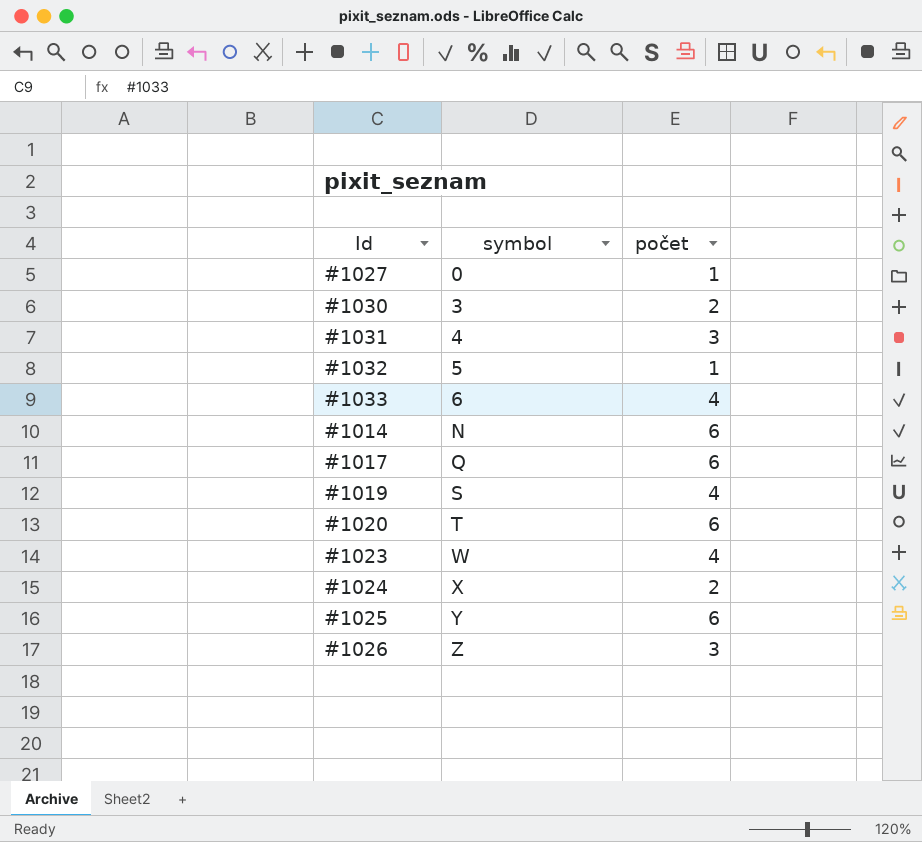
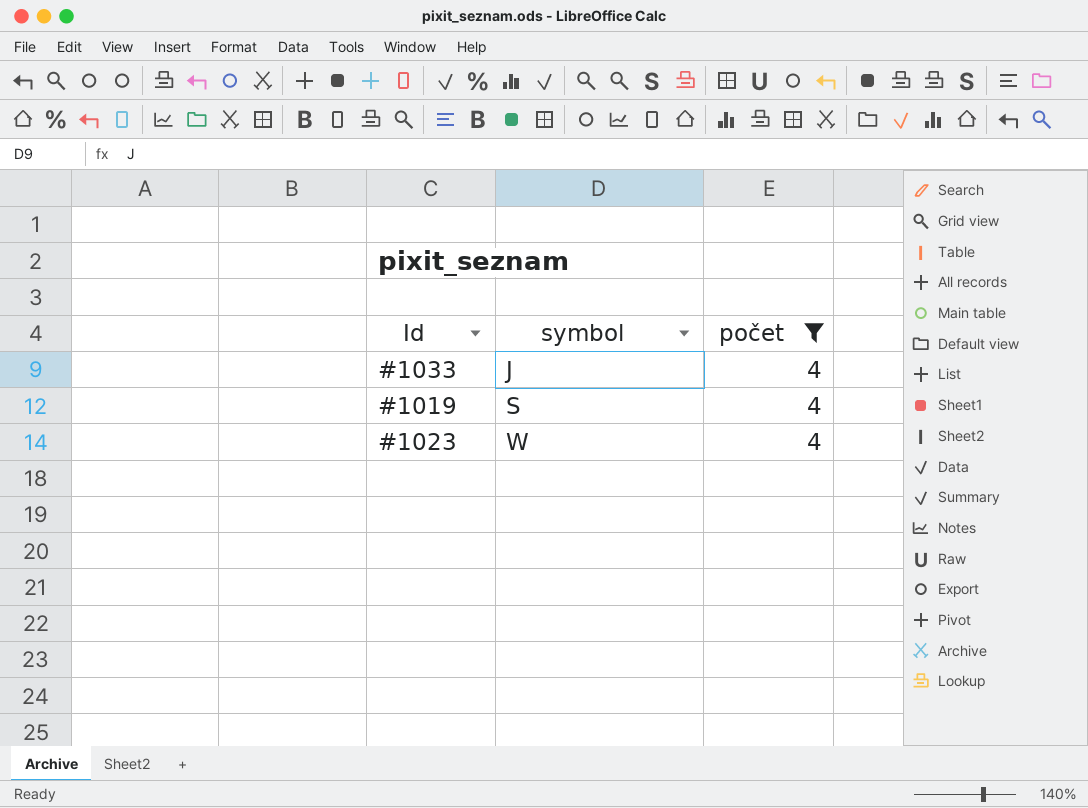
filter: none -> počet = 4
#1033 | symbol: 6 -> J

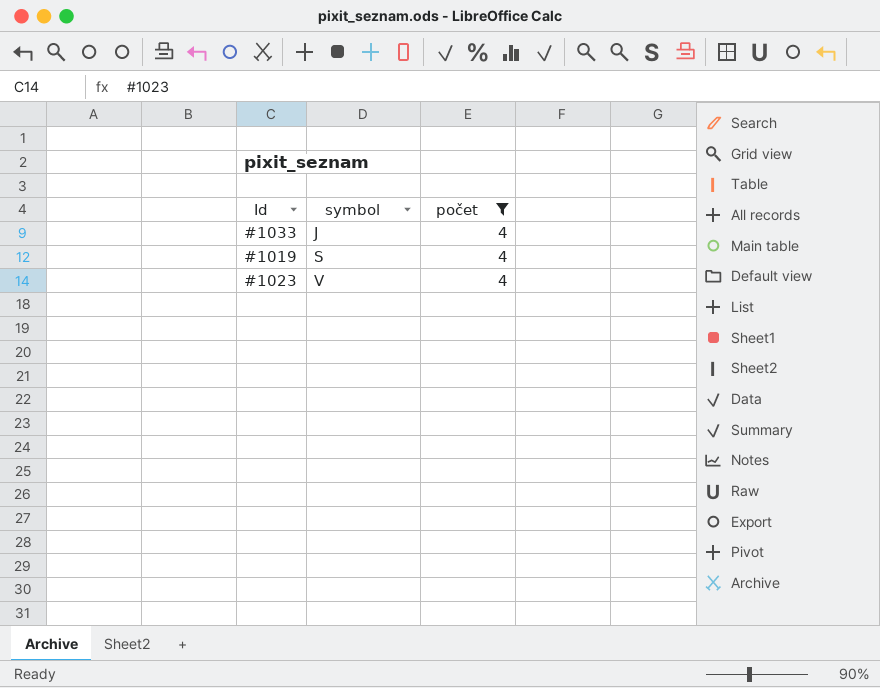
#1023 | symbol: W -> V

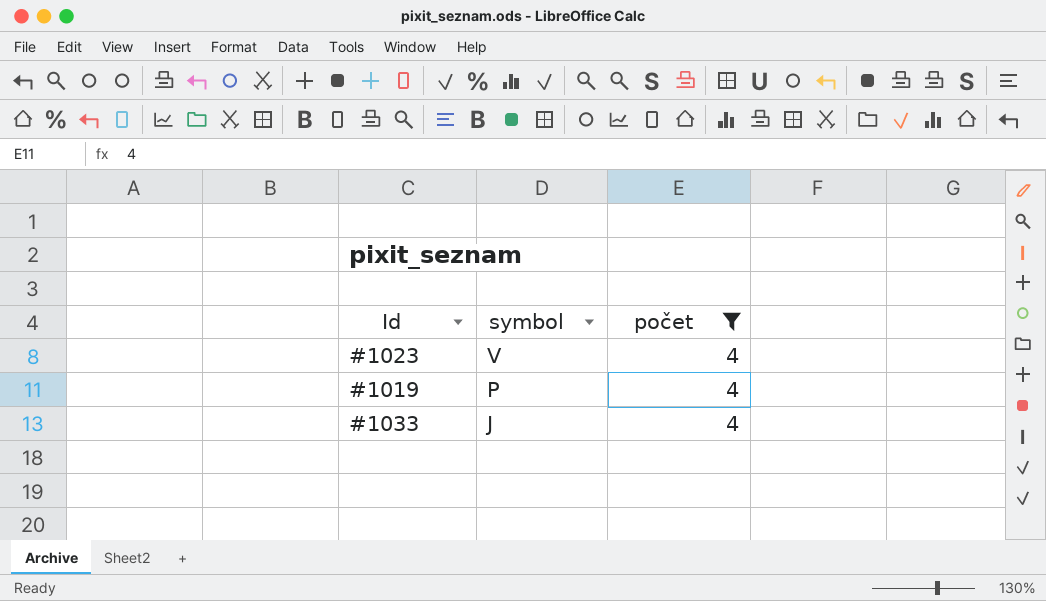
row order: symbol ascending -> symbol descending
#1019 | symbol: S -> P

